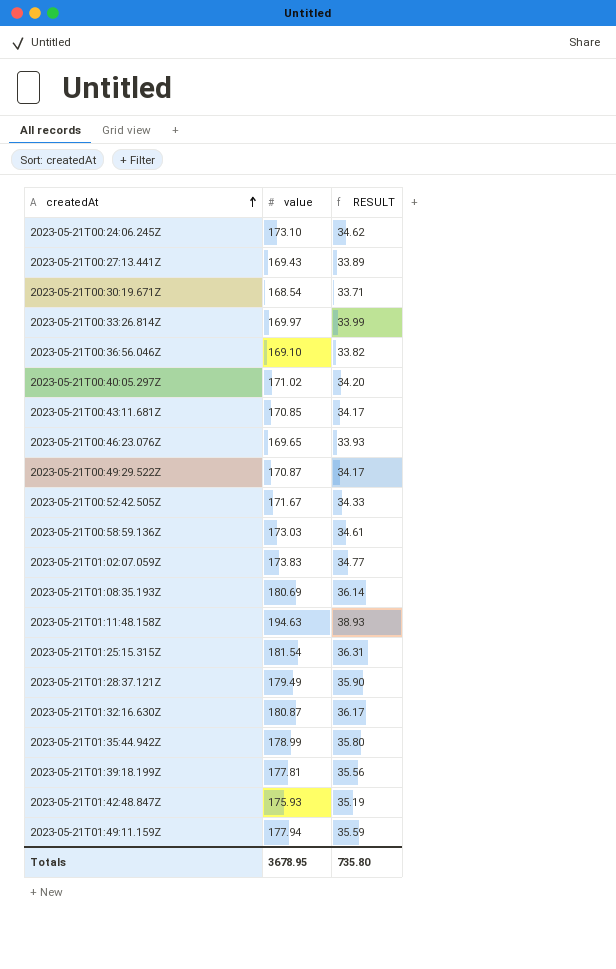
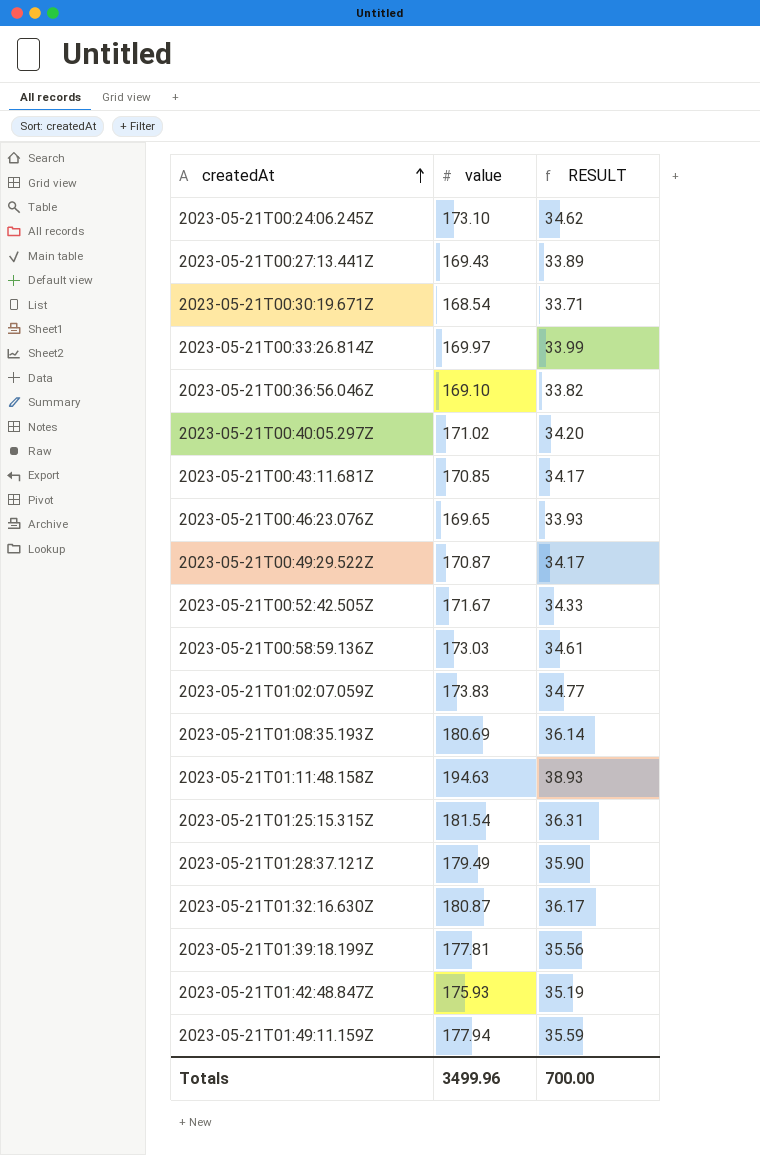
row 2023-05-21T01:35:44.942Z: 178.99 | 35.80 -> none
Totals | value: 3678.95 -> 3499.96
Totals | RESULT: 735.80 -> 700.00

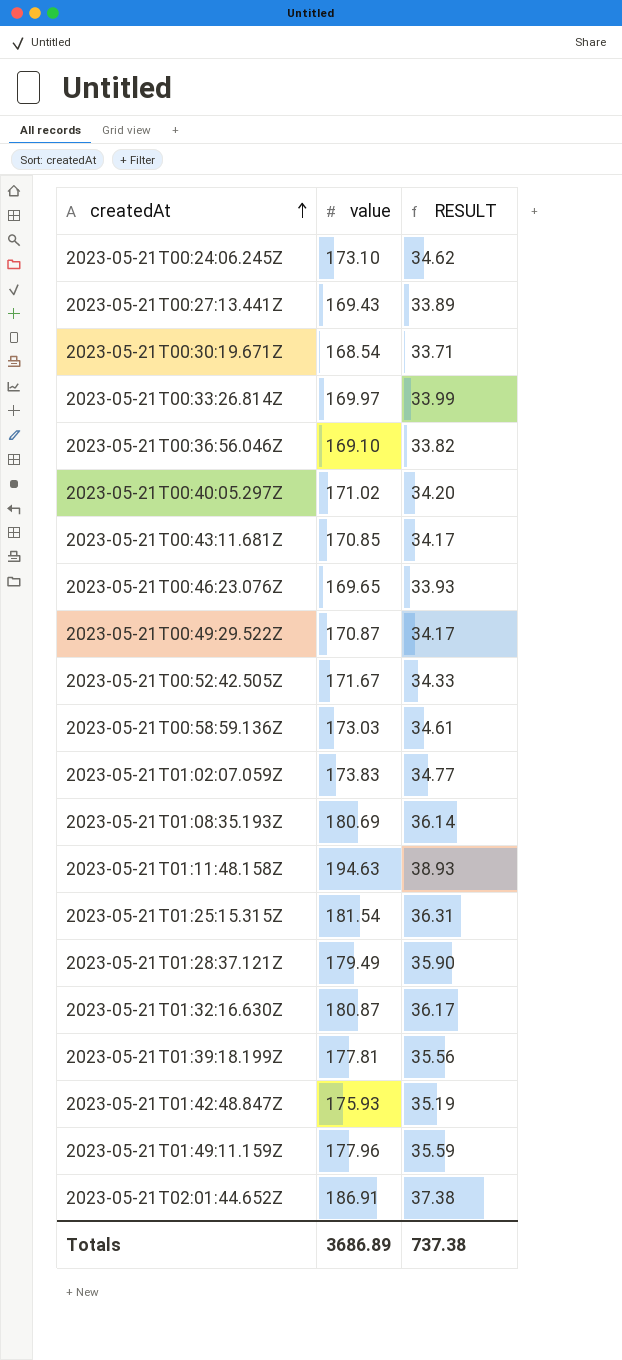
2023-05-21T01:49:11.159Z | value: 177.94 -> 177.96
row 2023-05-21T02:01:44.652Z: none -> 186.91 | 37.38
Totals | value: 3499.96 -> 3686.89
Totals | RESULT: 700.00 -> 737.38

